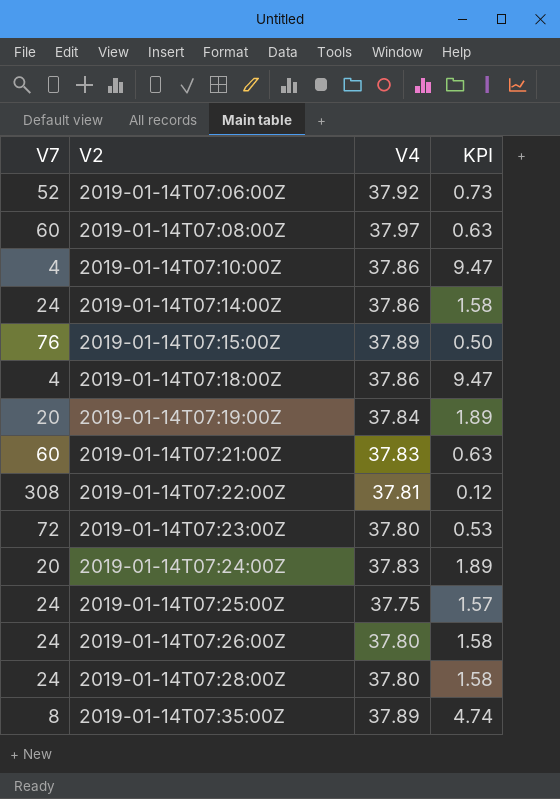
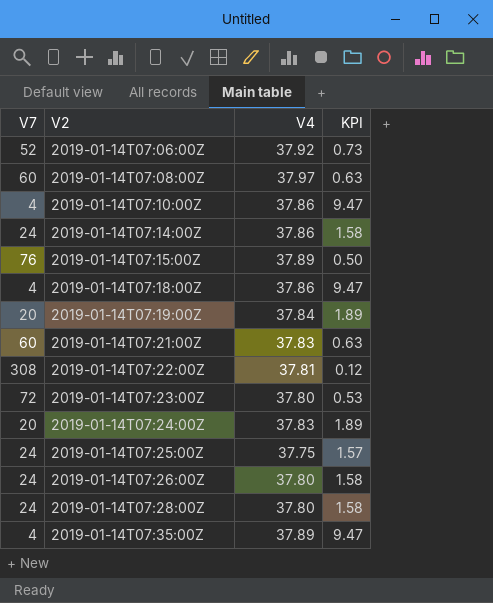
2019-01-14T07:35:00Z | V7: 8 -> 4
2019-01-14T07:35:00Z | KPI: 4.74 -> 9.47

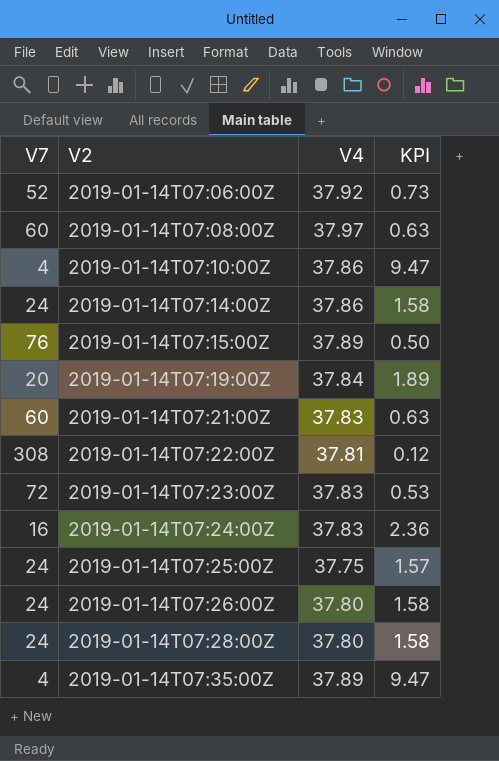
row 2019-01-14T07:18:00Z: 4 | 37.86 | 9.47 -> none
2019-01-14T07:23:00Z | V4: 37.80 -> 37.83
2019-01-14T07:24:00Z | V7: 20 -> 16
2019-01-14T07:24:00Z | KPI: 1.89 -> 2.36

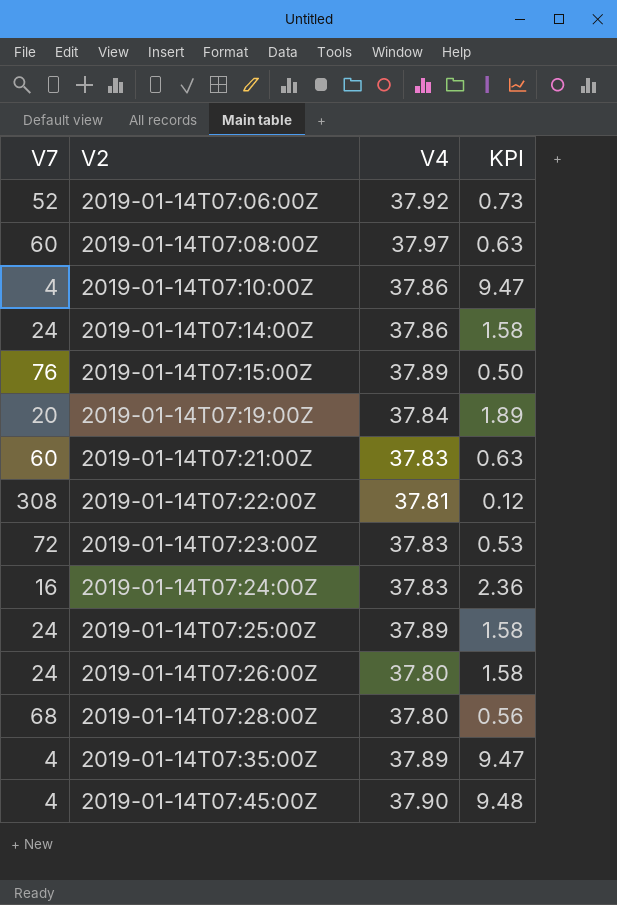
2019-01-14T07:25:00Z | V4: 37.75 -> 37.89
2019-01-14T07:25:00Z | KPI: 1.57 -> 1.58
2019-01-14T07:28:00Z | V7: 24 -> 68
2019-01-14T07:28:00Z | KPI: 1.58 -> 0.56
row 2019-01-14T07:45:00Z: none -> 4 | 37.90 | 9.48

